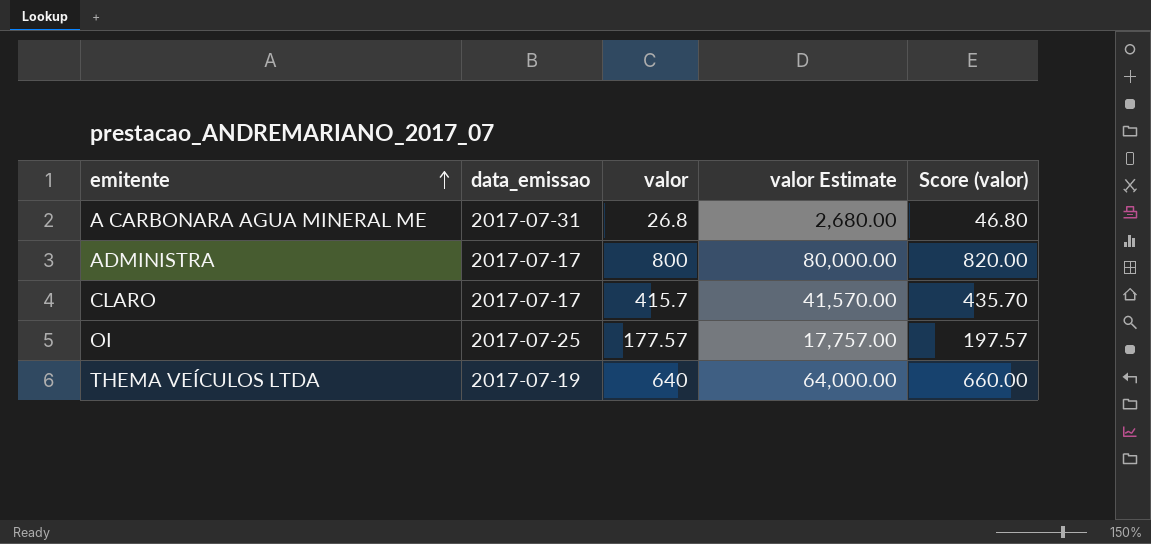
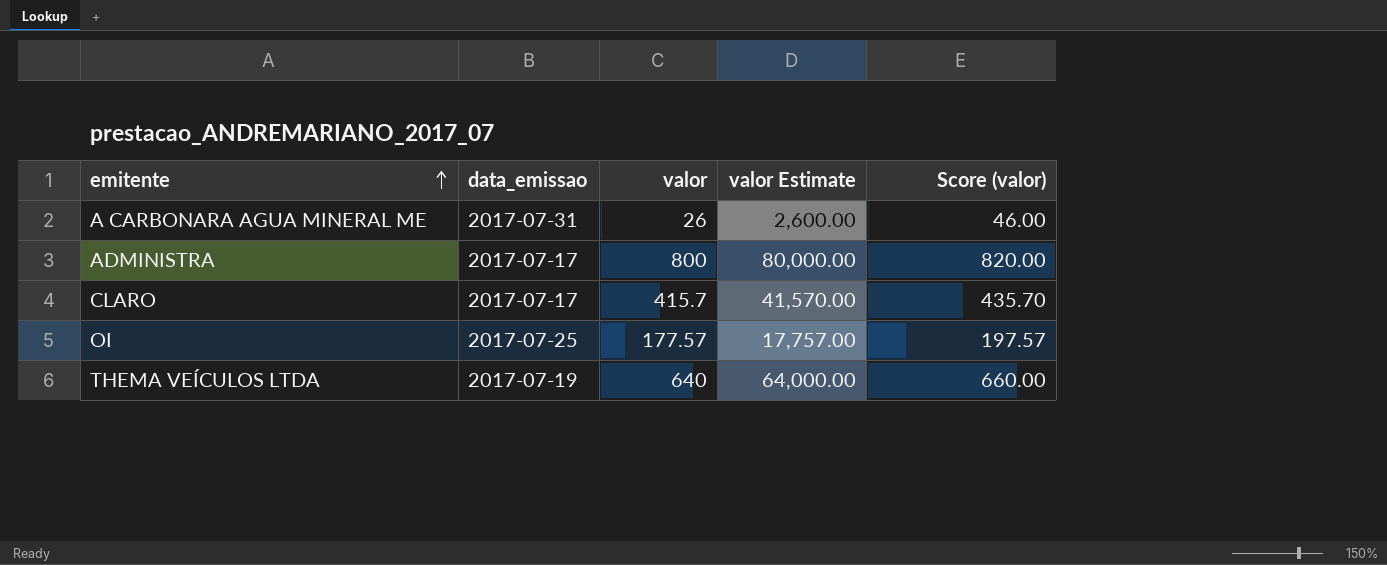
A CARBONARA AGUA MINERAL ME | valor: 26.8 -> 26
A CARBONARA AGUA MINERAL ME | valor Estimate: 2,680.00 -> 2,600.00
A CARBONARA AGUA MINERAL ME | Score (valor): 46.80 -> 46.00

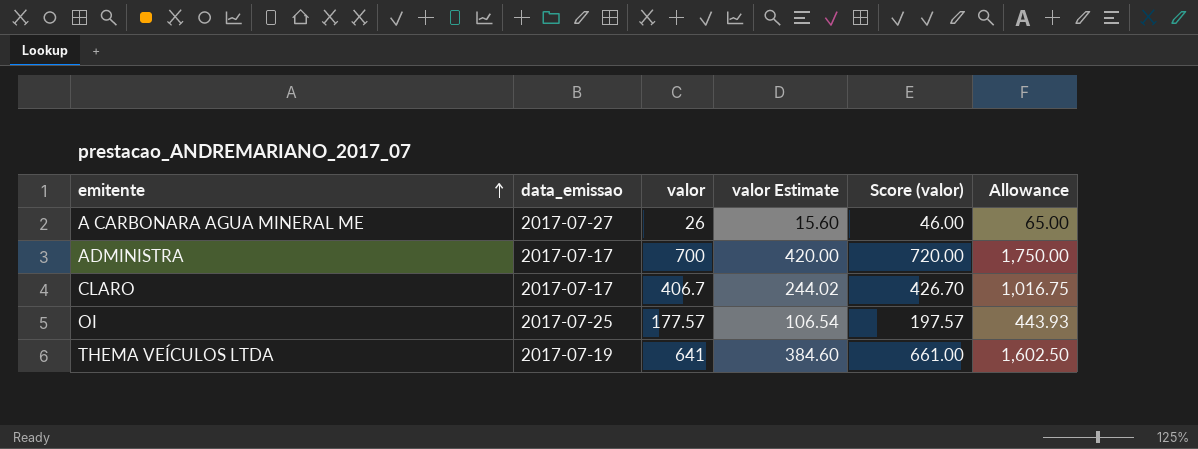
column valor Estimate | formula: [valor] * 100 -> [valor] * 0.6
column Allowance | formula: none -> [valor] * 2.5
A CARBONARA AGUA MINERAL ME | data_emissao: 2017-07-31 -> 2017-07-27
ADMINISTRA | valor: 800 -> 700
ADMINISTRA | Score (valor): 820.00 -> 720.00
CLARO | valor: 415.7 -> 406.7
CLARO | Score (valor): 435.70 -> 426.70
THEMA VEÍCULOS LTDA | valor: 640 -> 641
THEMA VEÍCULOS LTDA | Score (valor): 660.00 -> 661.00

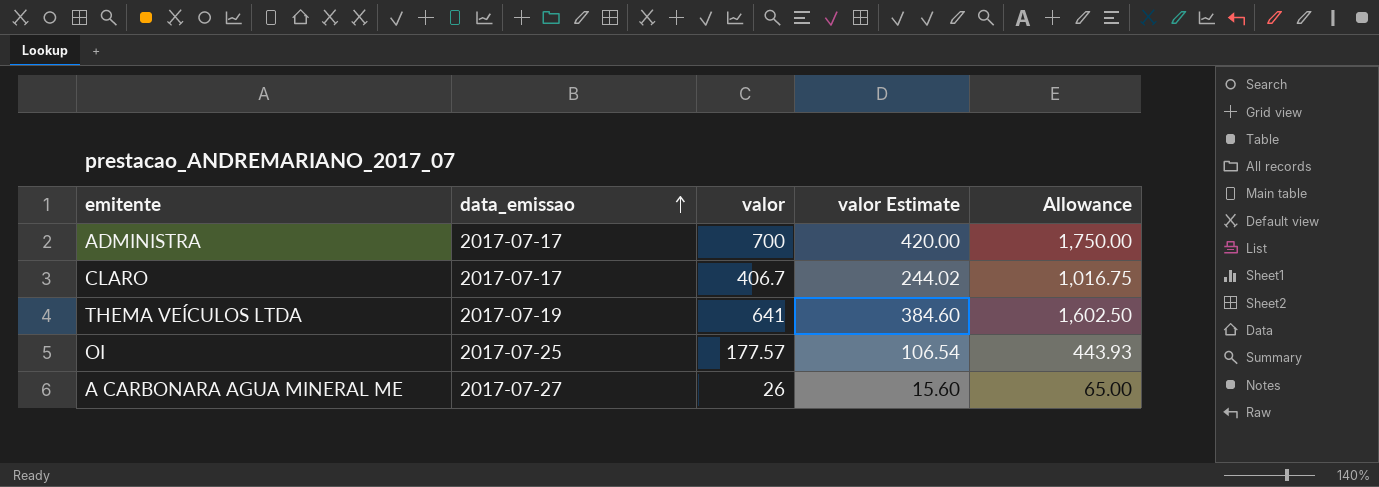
row order: emitente ascending -> data_emissao ascending
column Score (valor) | formula: [valor] + 20 -> none

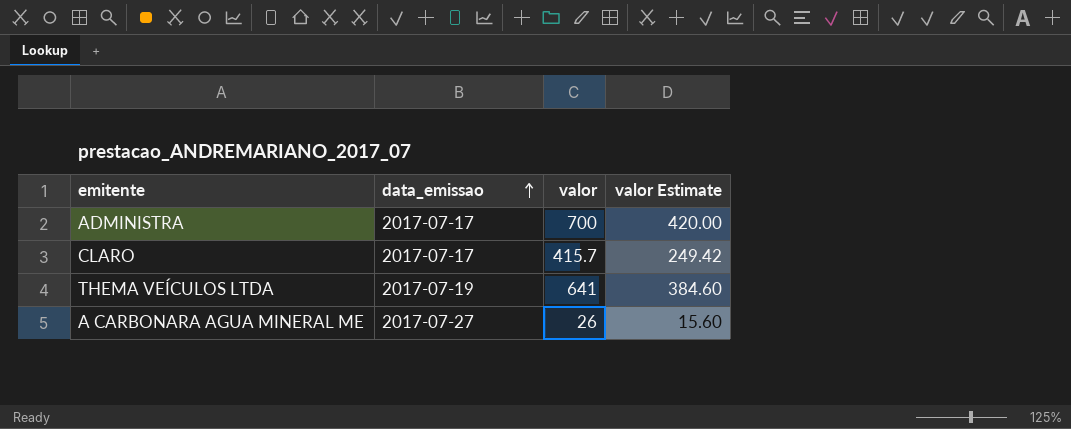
column Allowance | formula: [valor] * 2.5 -> none
row OI: 2017-07-25 | 177.57 | 106.54 | 443.93 -> none
CLARO | valor: 406.7 -> 415.7
CLARO | valor Estimate: 244.02 -> 249.42

